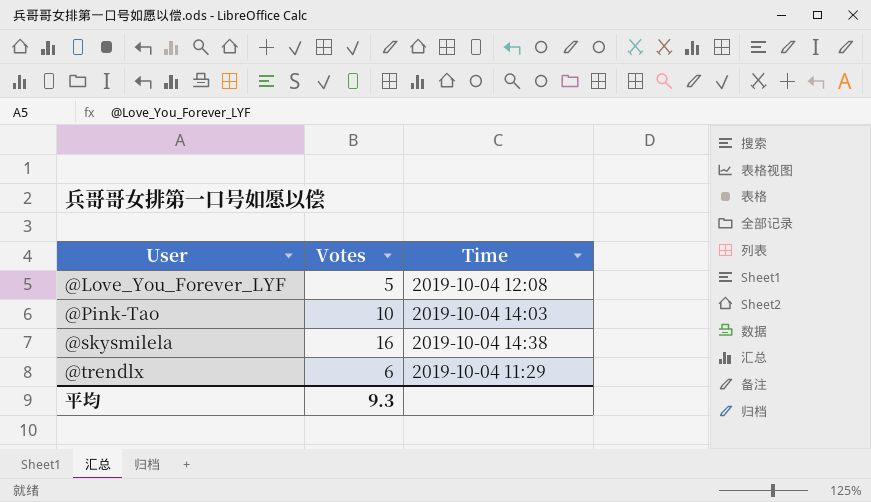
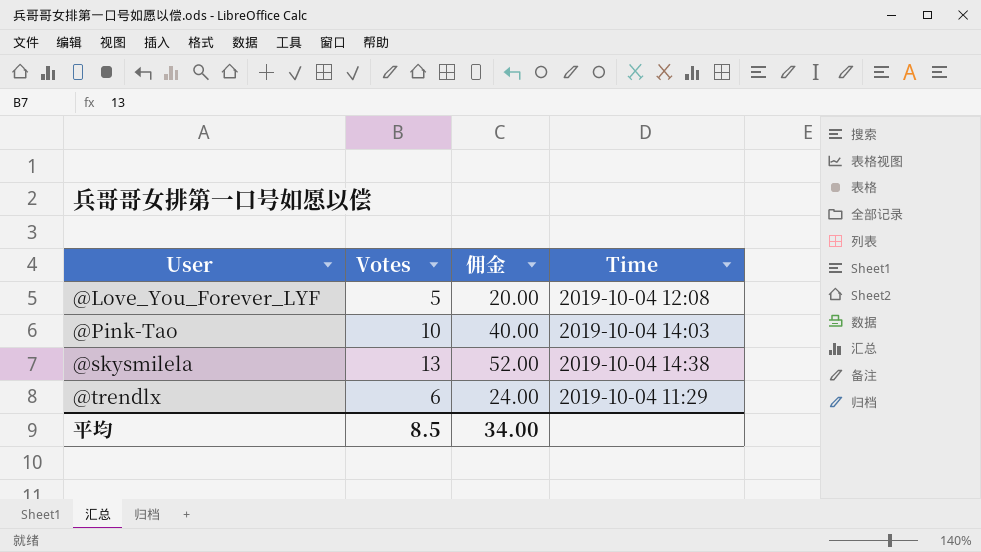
column 佣金 | formula: none -> [Votes] * 4
@skysmilela | Votes: 16 -> 13
平均 | Votes: 9.3 -> 8.5

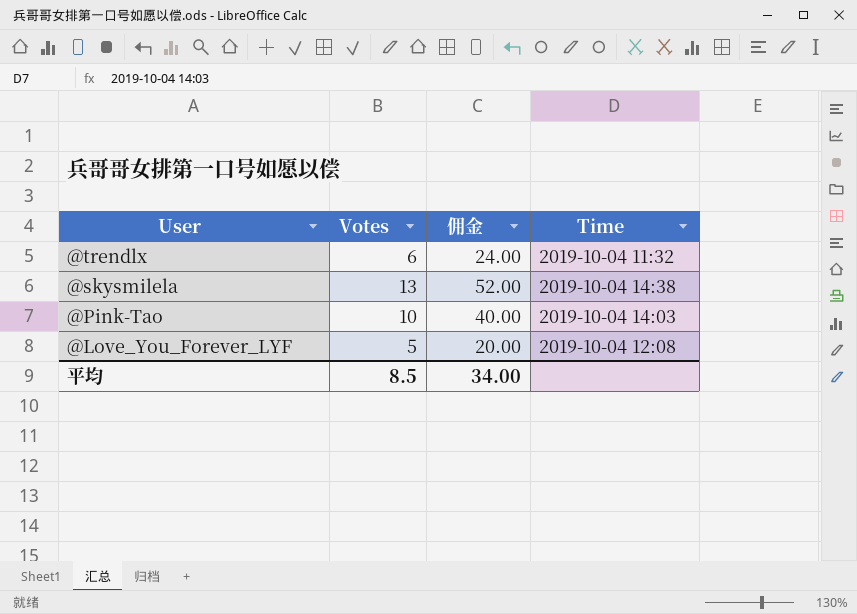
row order: User ascending -> User descending
@trendlx | Time: 2019-10-04 11:29 -> 2019-10-04 11:32

